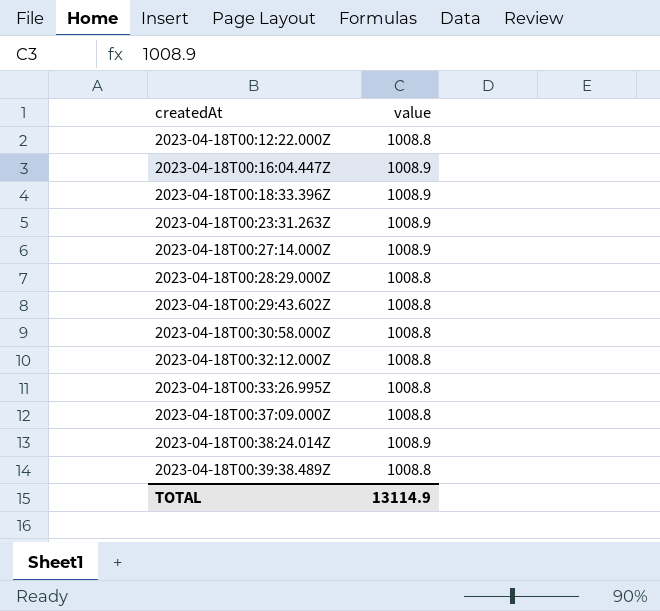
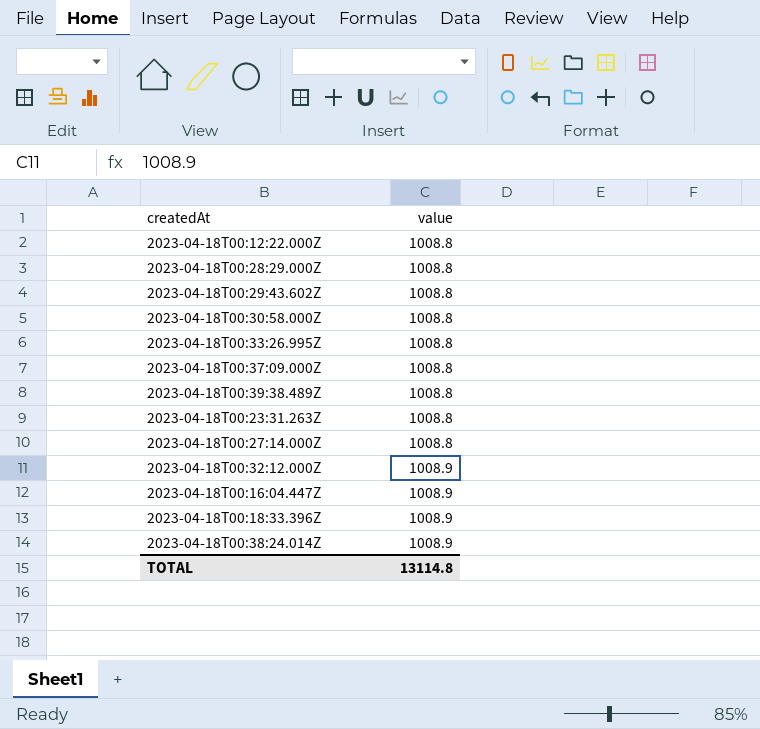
row order: createdAt ascending -> value ascending
2023-04-18T00:23:31.263Z | value: 1008.9 -> 1008.8
2023-04-18T00:27:14.000Z | value: 1008.9 -> 1008.8
2023-04-18T00:32:12.000Z | value: 1008.8 -> 1008.9
TOTAL | value: 13114.9 -> 13114.8

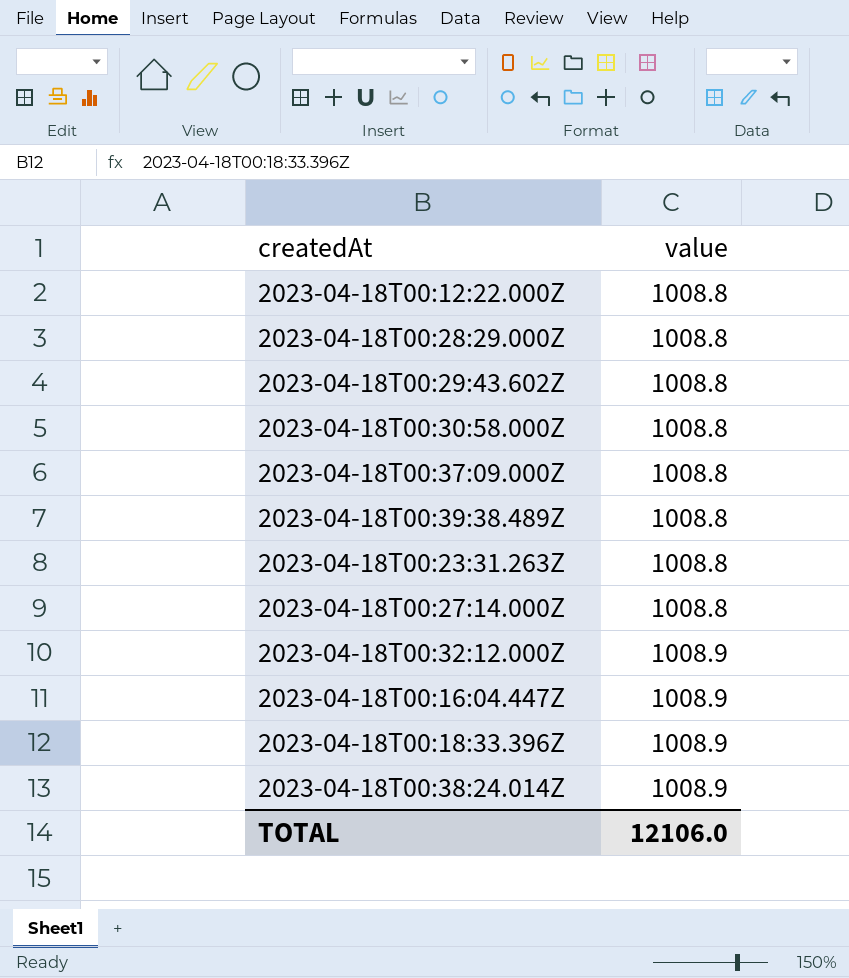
row 2023-04-18T00:33:26.995Z: 1008.8 -> none
TOTAL | value: 13114.8 -> 12106.0

